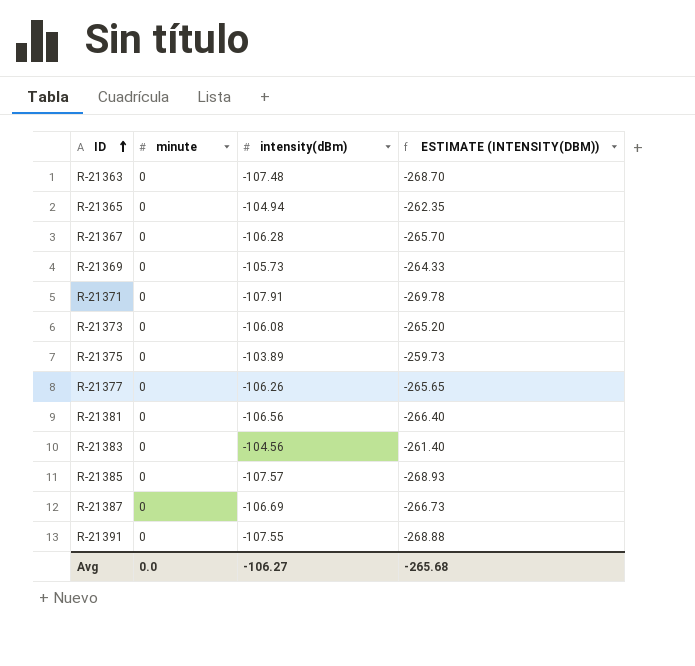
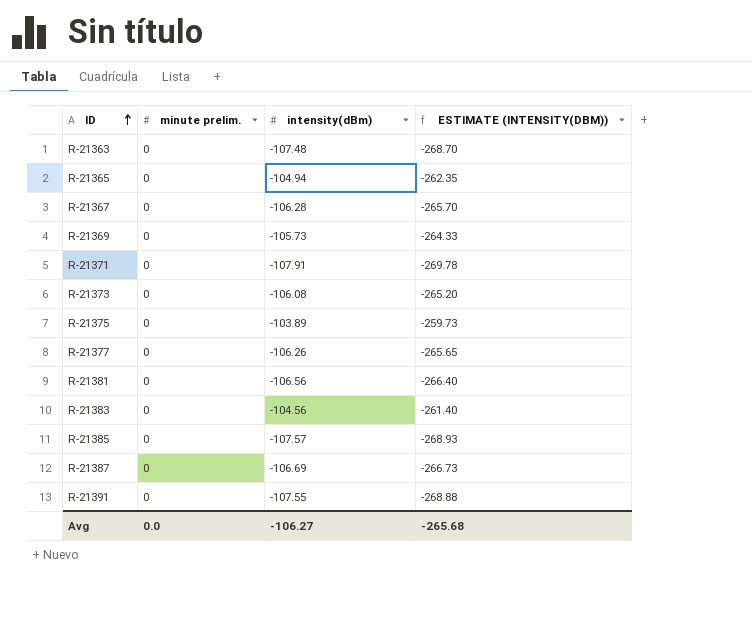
column name: minute -> minute prelim.

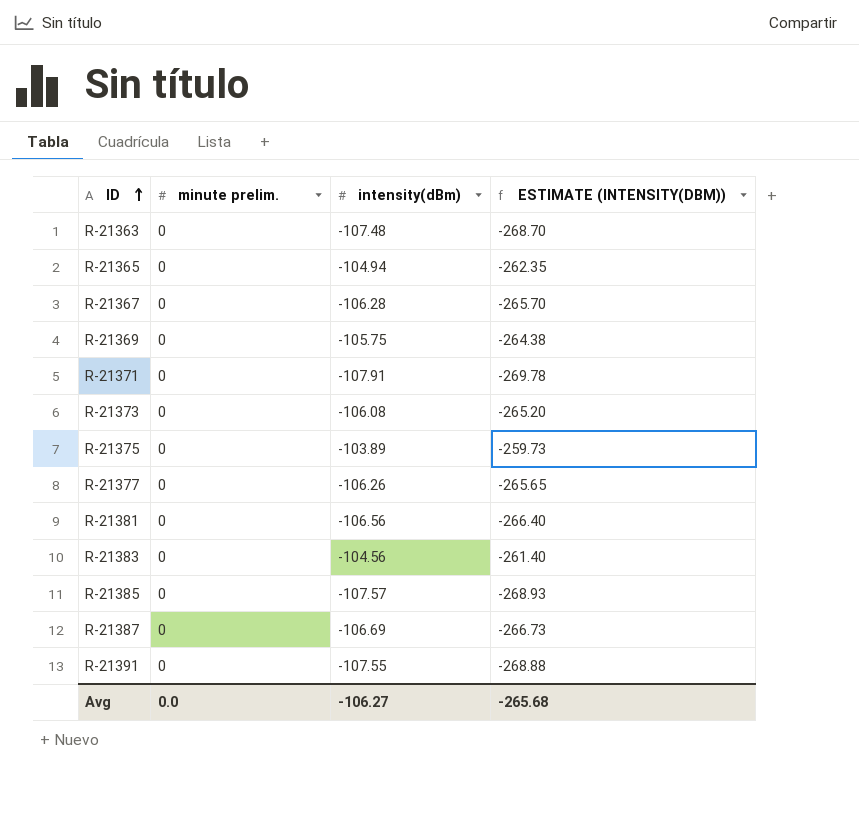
R-21369 | intensity(dBm): -105.73 -> -105.75
R-21369 | ESTIMATE (INTENSITY(DBM)): -264.33 -> -264.38

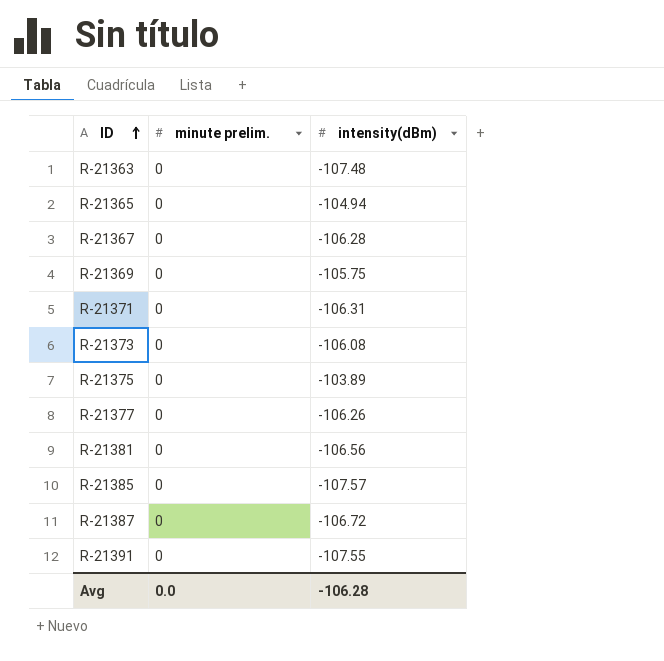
column ESTIMATE (INTENSITY(DBM)) | formula: [intensity(dBm)] * 2.5 -> none
row R-21383: 0 | -104.56 | -261.40 -> none
R-21371 | intensity(dBm): -107.91 -> -106.31
R-21387 | intensity(dBm): -106.69 -> -106.72
Avg | intensity(dBm): -106.27 -> -106.28

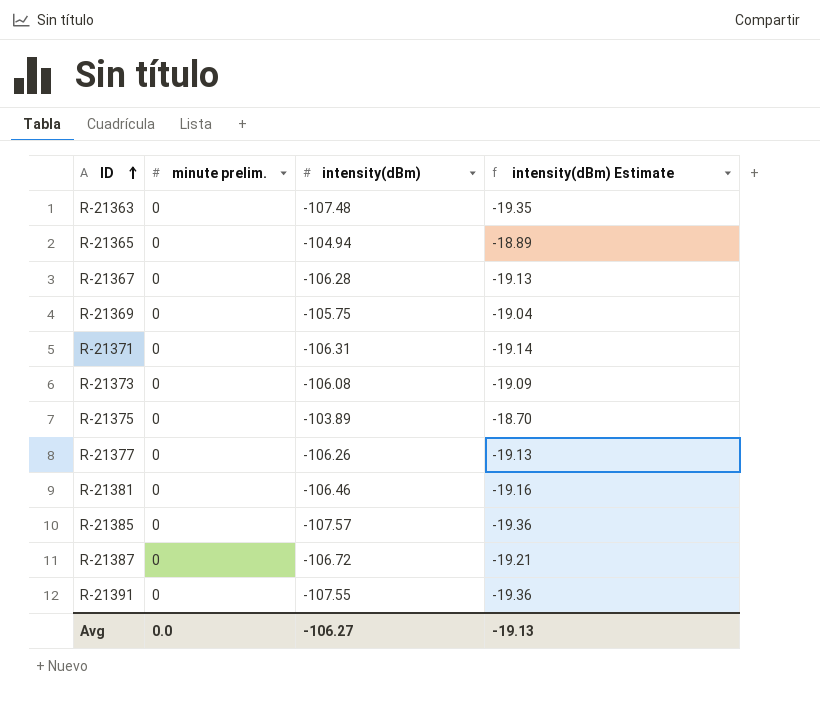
column intensity(dBm) Estimate | formula: none -> [intensity(dBm)] * 0.18
R-21381 | intensity(dBm): -106.56 -> -106.46
Avg | intensity(dBm): -106.28 -> -106.27

